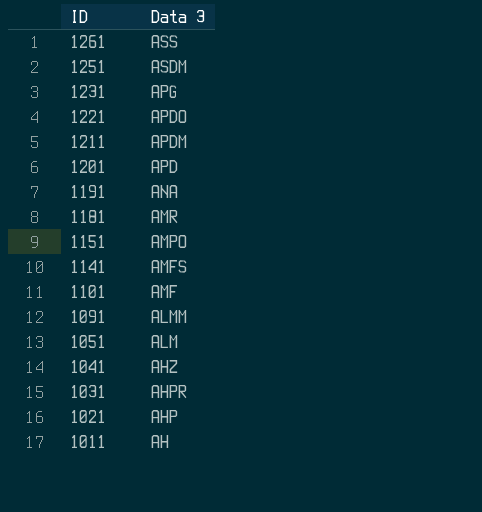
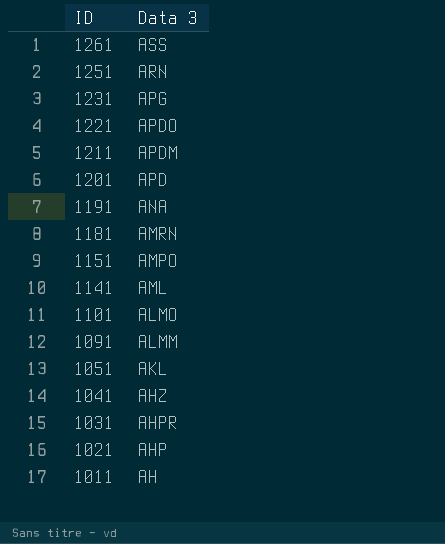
1251 | Data 3: ASDM -> ARN
1181 | Data 3: AMR -> AMRN
1141 | Data 3: AMFS -> AML
1101 | Data 3: AMF -> ALMO
1051 | Data 3: ALM -> AKL

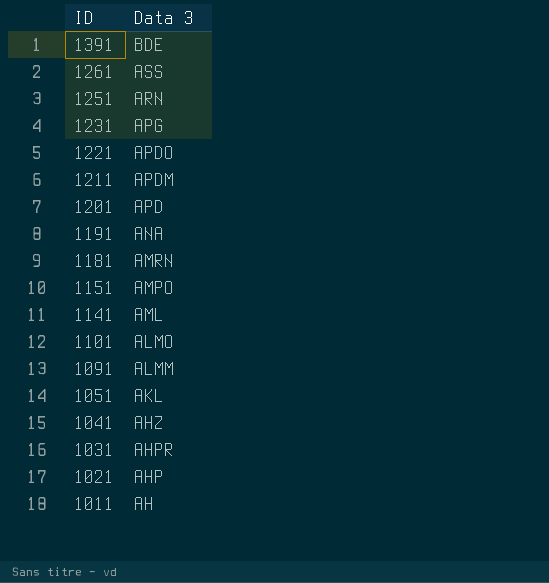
row 1391: none -> BDE

